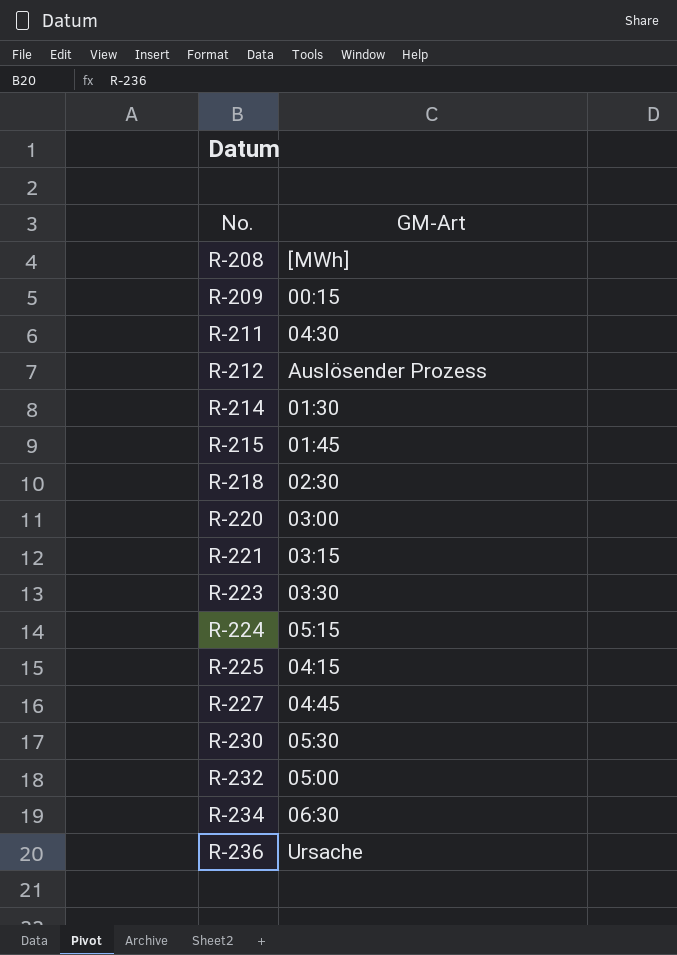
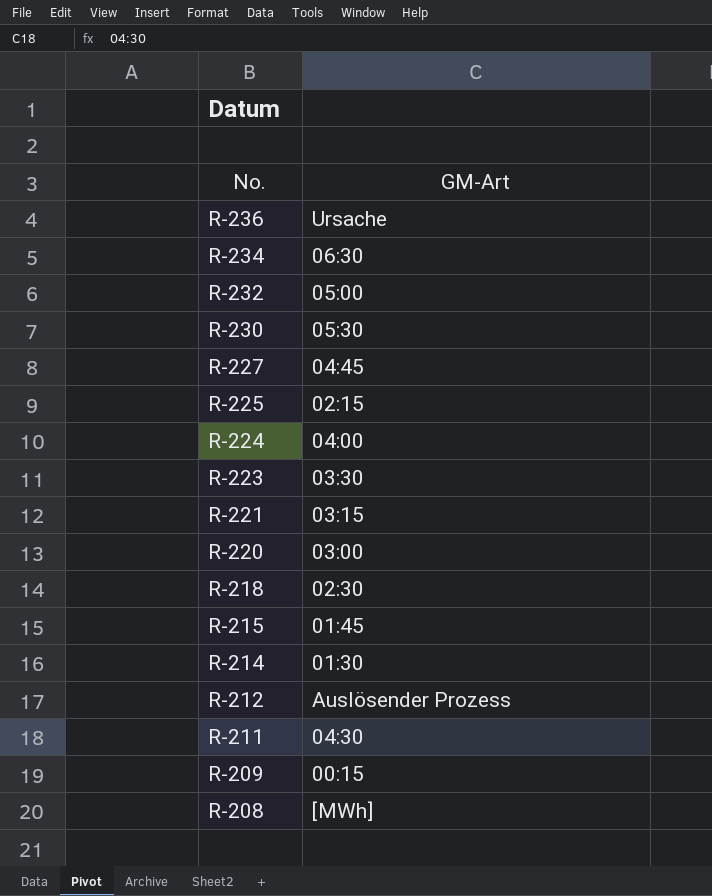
row order: No. ascending -> No. descending
R-225 | GM-Art: 04:15 -> 02:15
R-224 | GM-Art: 05:15 -> 04:00

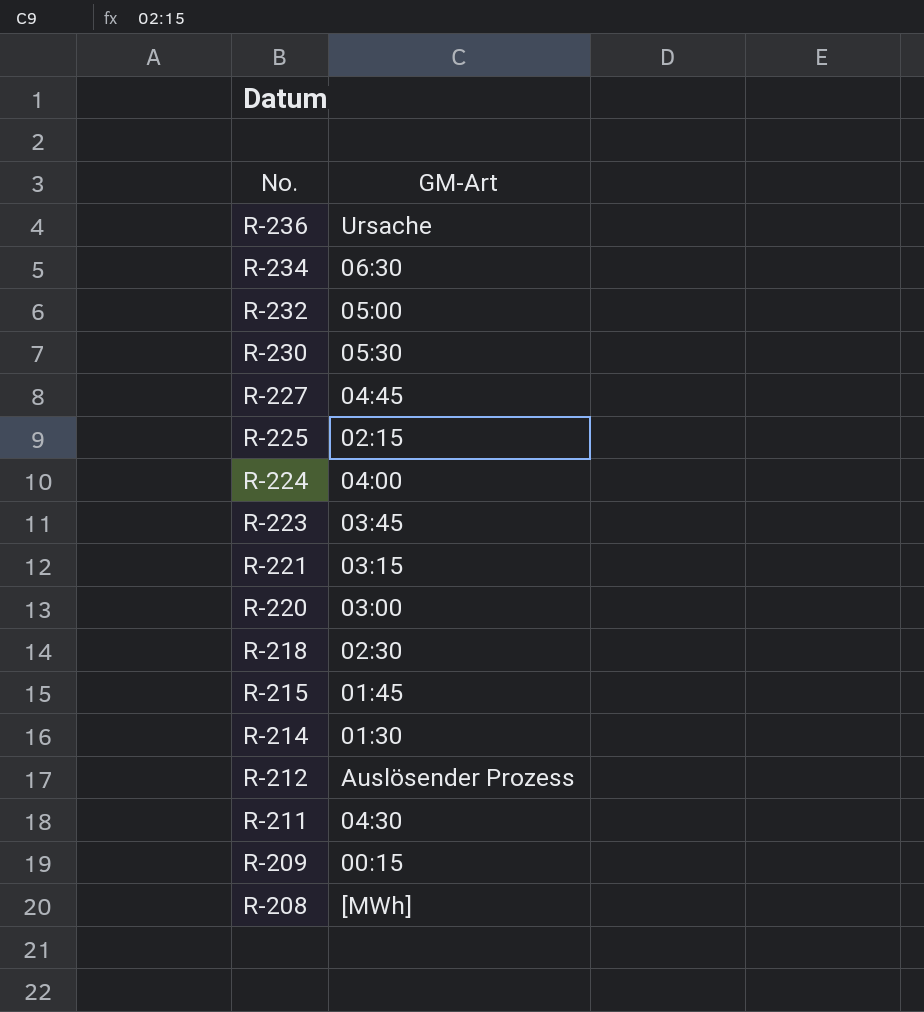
R-223 | GM-Art: 03:30 -> 03:45

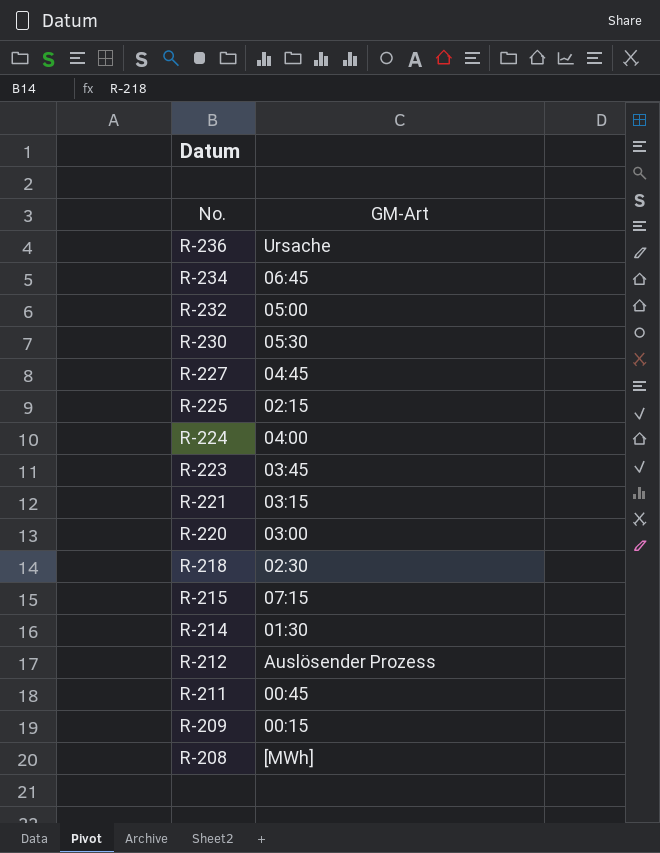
R-234 | GM-Art: 06:30 -> 06:45
R-215 | GM-Art: 01:45 -> 07:15
R-211 | GM-Art: 04:30 -> 00:45

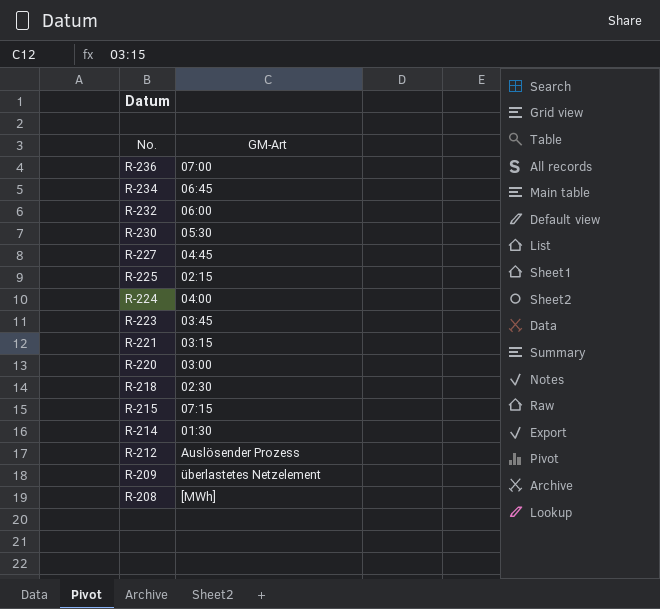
row R-211: 00:45 -> none
R-236 | GM-Art: Ursache -> 07:00
R-232 | GM-Art: 05:00 -> 06:00
R-209 | GM-Art: 00:15 -> überlastetes Netzelement

